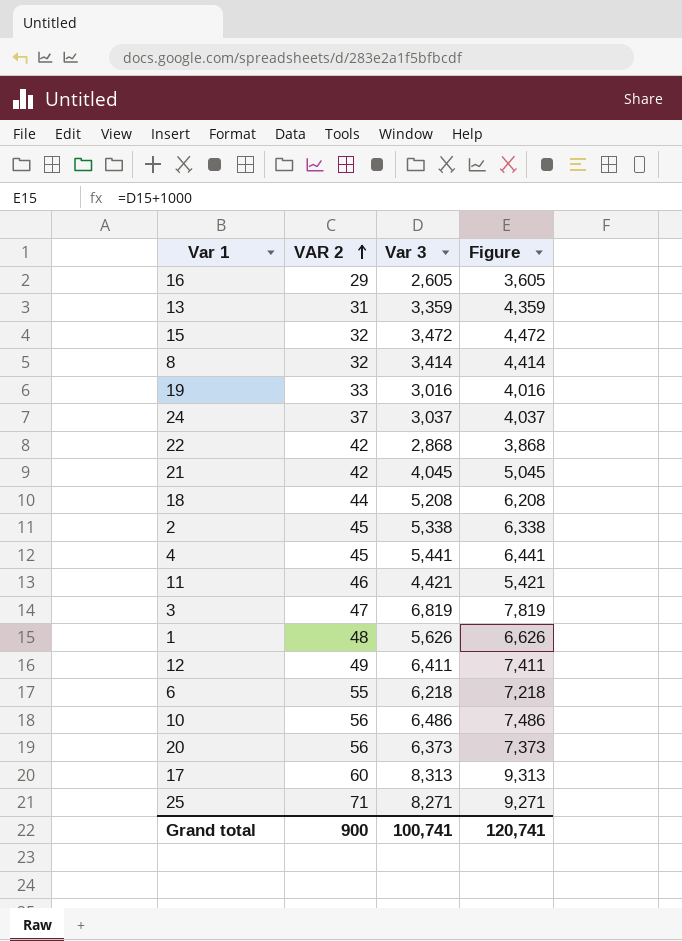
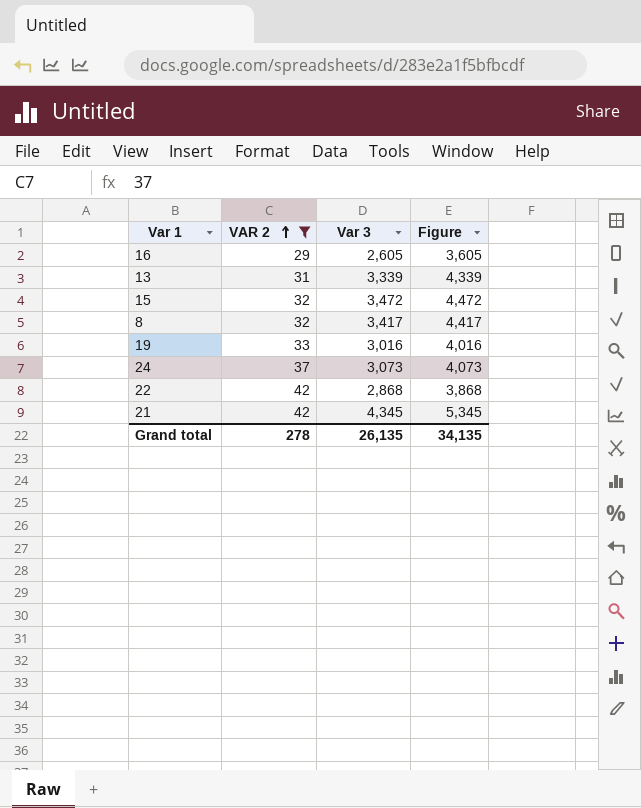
filter: none -> VAR 2 <= 42
13 | Var 3: 3,359 -> 3,339
13 | Figure: 4,359 -> 4,339
8 | Var 3: 3,414 -> 3,417
8 | Figure: 4,414 -> 4,417
24 | Var 3: 3,037 -> 3,073
24 | Figure: 4,037 -> 4,073
21 | Var 3: 4,045 -> 4,345
21 | Figure: 5,045 -> 5,345
Grand total | VAR 2: 900 -> 278
Grand total | Var 3: 100,741 -> 26,135
Grand total | Figure: 120,741 -> 34,135

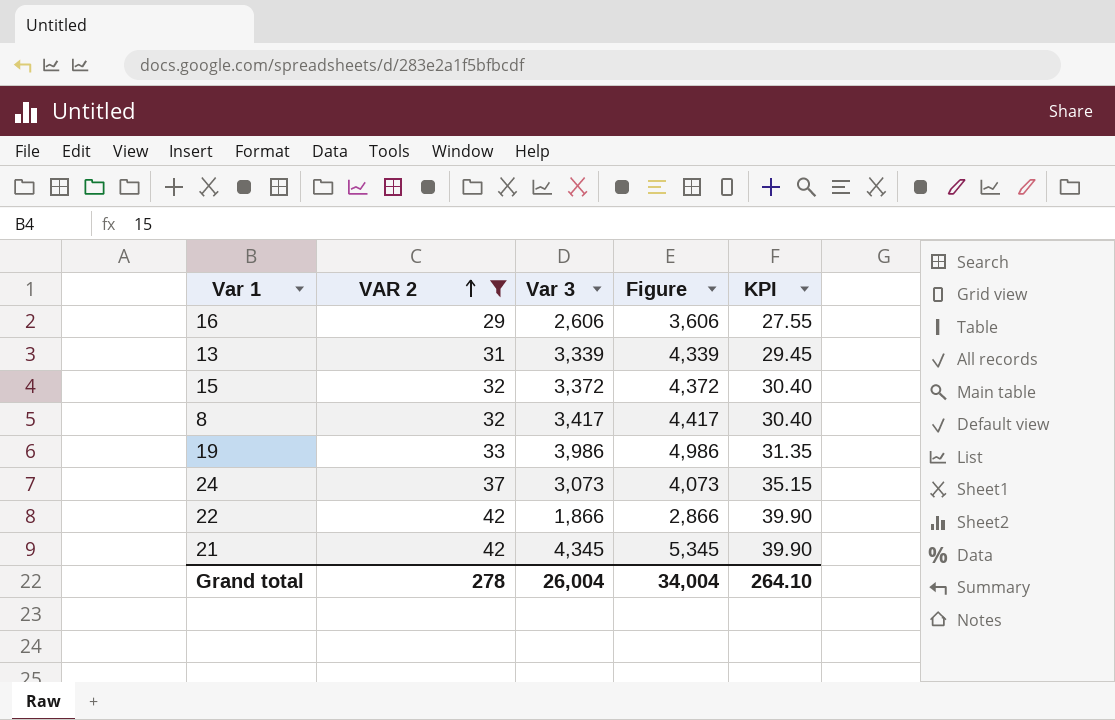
column KPI | formula: none -> [VAR 2] * 0.95
16 | Var 3: 2,605 -> 2,606
16 | Figure: 3,605 -> 3,606
15 | Var 3: 3,472 -> 3,372
15 | Figure: 4,472 -> 4,372
19 | Var 3: 3,016 -> 3,986
19 | Figure: 4,016 -> 4,986
22 | Var 3: 2,868 -> 1,866
22 | Figure: 3,868 -> 2,866
Grand total | Var 3: 26,135 -> 26,004
Grand total | Figure: 34,135 -> 34,004

